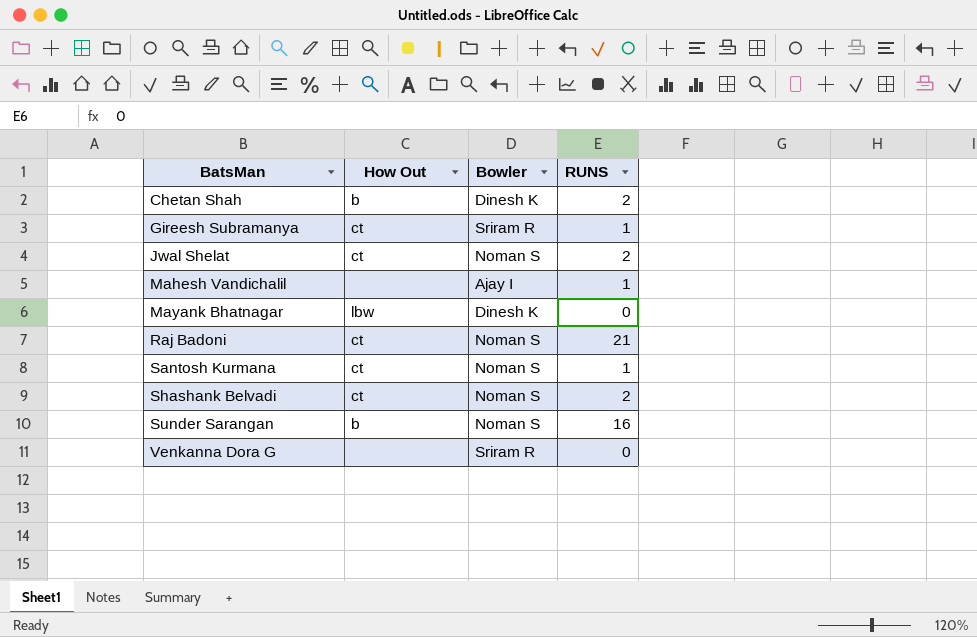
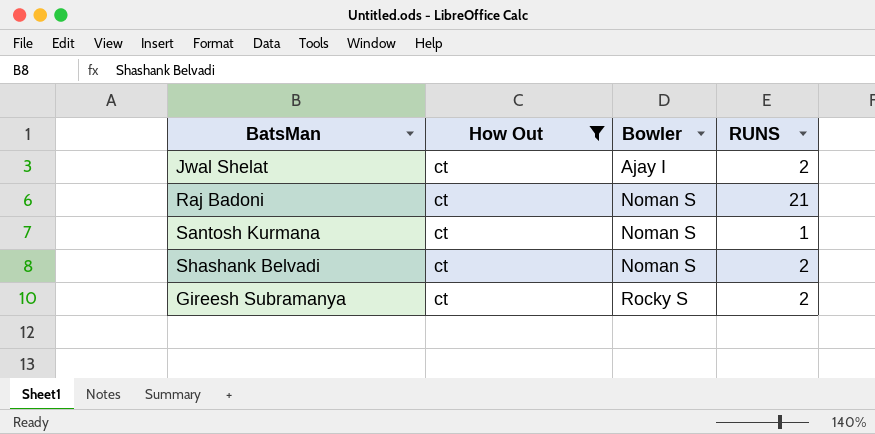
filter: none -> How Out = ct
row order: BatsMan ascending -> Bowler ascending
Jwal Shelat | Bowler: Noman S -> Ajay I
Gireesh Subramanya | Bowler: Sriram R -> Rocky S
Gireesh Subramanya | RUNS: 1 -> 2

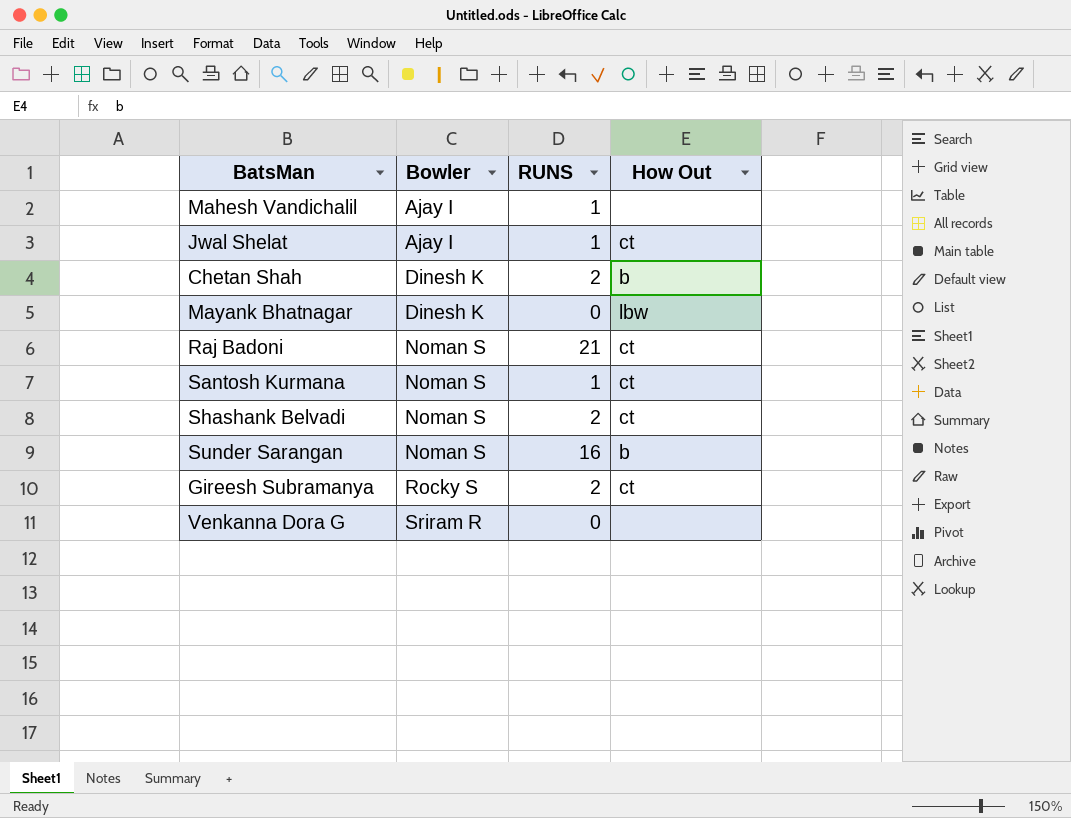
filter: How Out = ct -> none
column How Out | position: 2 -> 4
Jwal Shelat | RUNS: 2 -> 1

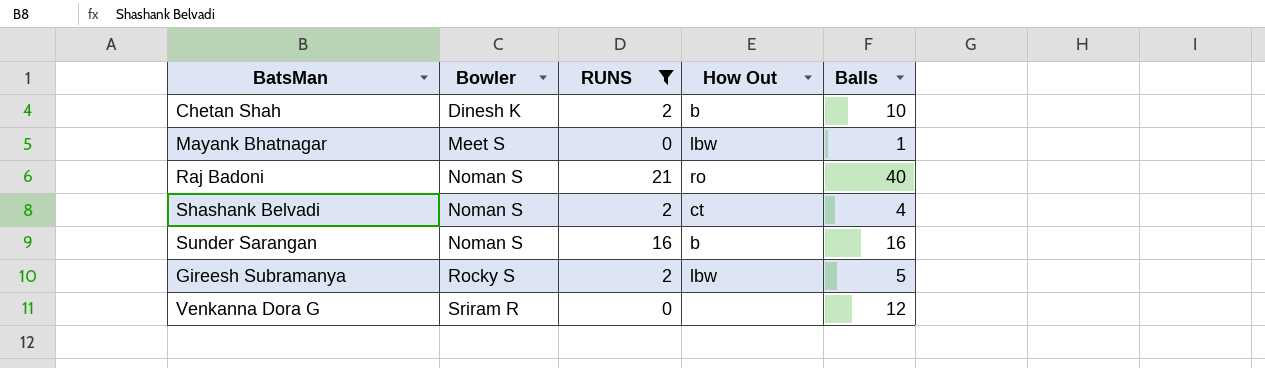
filter: none -> RUNS != 1
column Balls | position: none -> 5
Mayank Bhatnagar | Bowler: Dinesh K -> Meet S
Raj Badoni | How Out: ct -> ro
Gireesh Subramanya | How Out: ct -> lbw

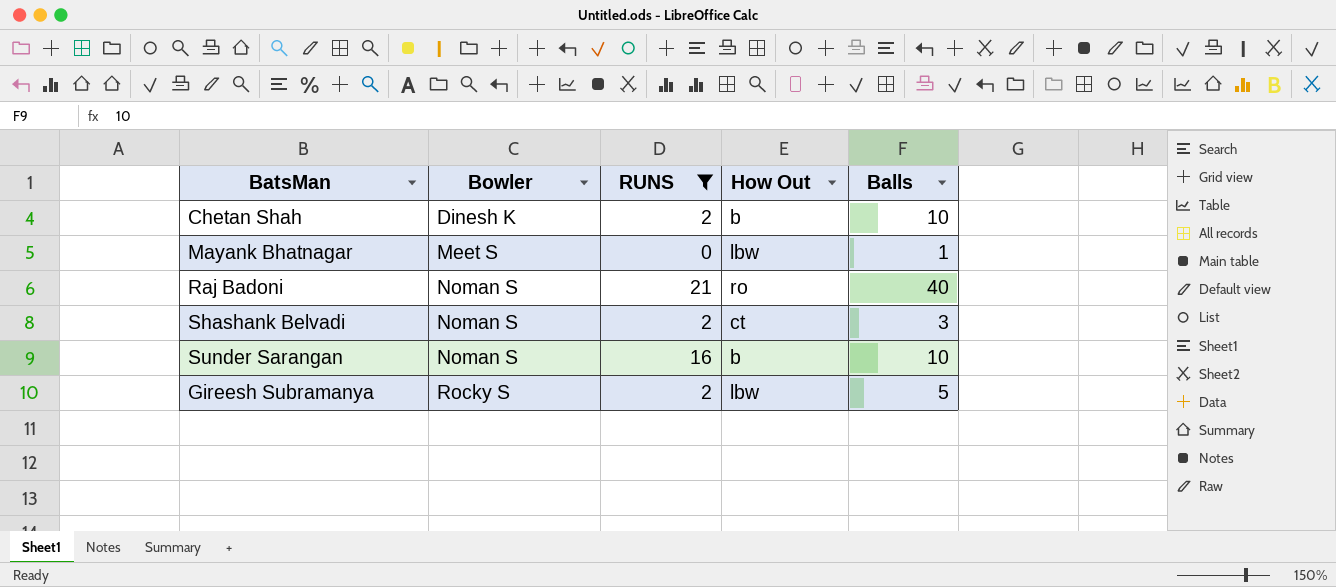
row Venkanna Dora G: Sriram R | 0 | none | 12 -> none
Shashank Belvadi | Balls: 4 -> 3
Sunder Sarangan | Balls: 16 -> 10

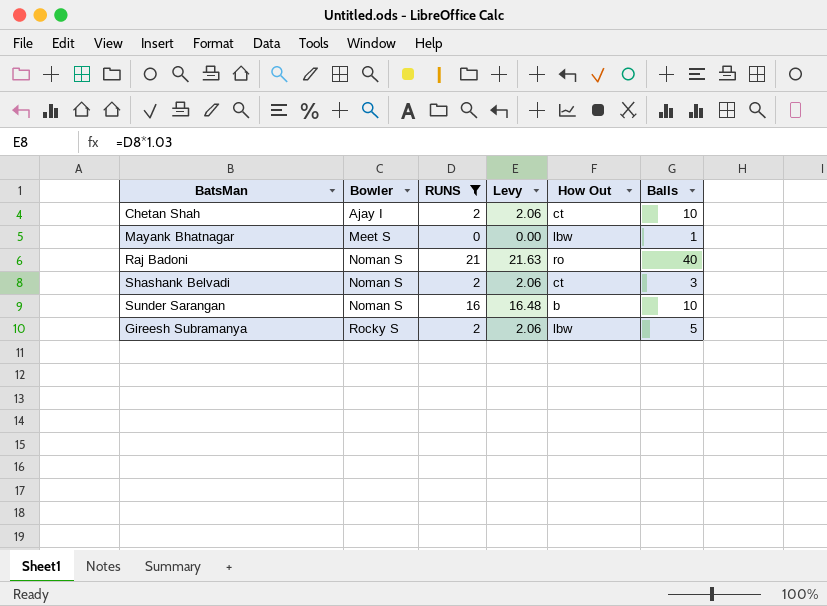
column Levy | formula: none -> [RUNS] * 1.03
Chetan Shah | Bowler: Dinesh K -> Ajay I
Chetan Shah | How Out: b -> ct

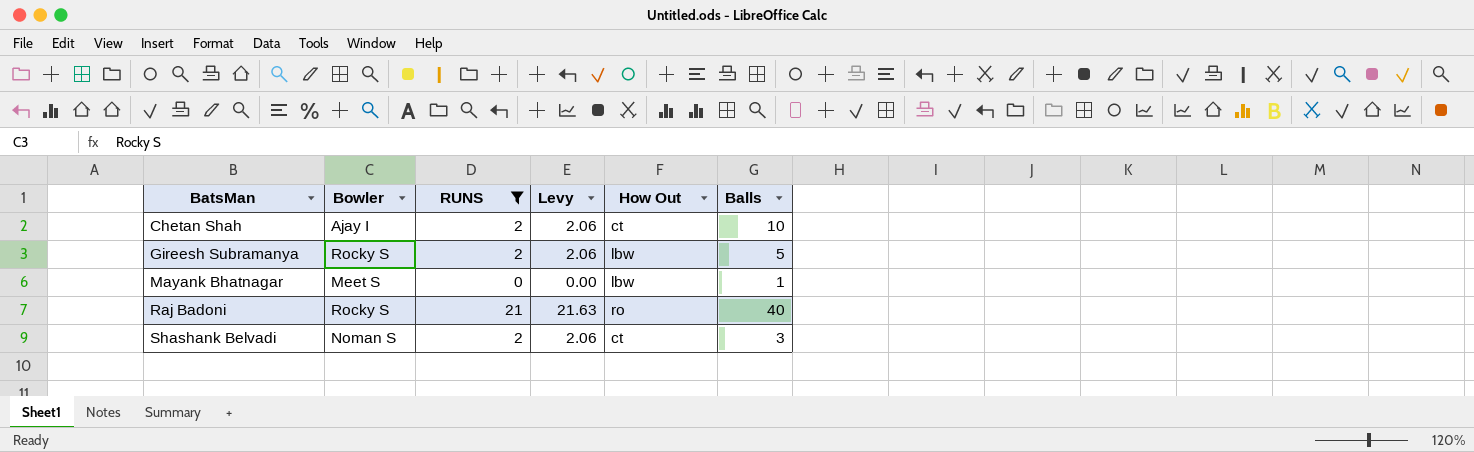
row order: Bowler ascending -> BatsMan ascending
row Sunder Sarangan: Noman S | 16 | 16.48 | b | 10 -> none
Raj Badoni | Bowler: Noman S -> Rocky S

